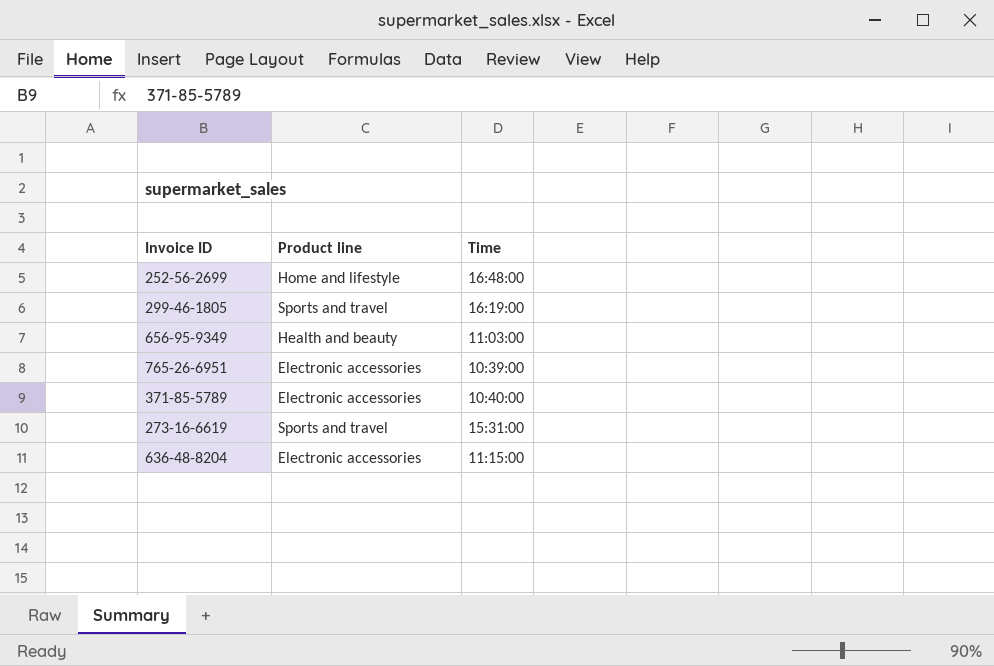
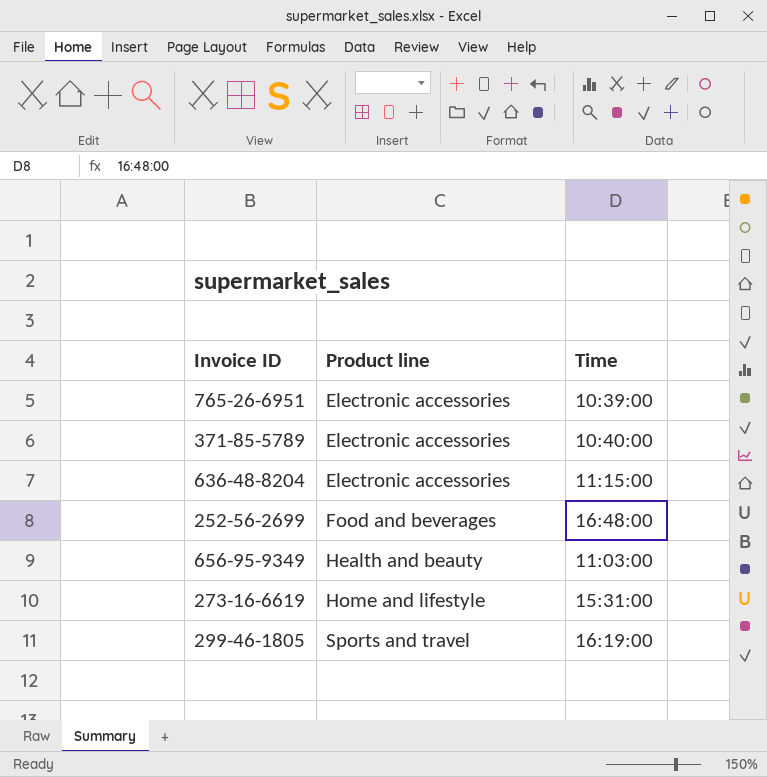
row order: none -> Product line ascending
252-56-2699 | Product line: Home and lifestyle -> Food and beverages
273-16-6619 | Product line: Sports and travel -> Home and lifestyle

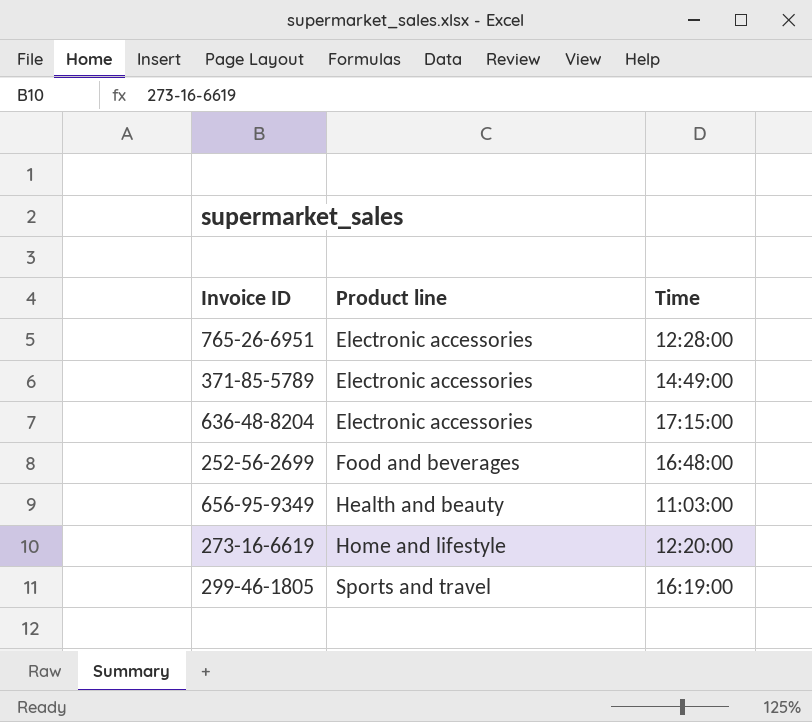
765-26-6951 | Time: 10:39:00 -> 12:28:00
371-85-5789 | Time: 10:40:00 -> 14:49:00
636-48-8204 | Time: 11:15:00 -> 17:15:00
273-16-6619 | Time: 15:31:00 -> 12:20:00

